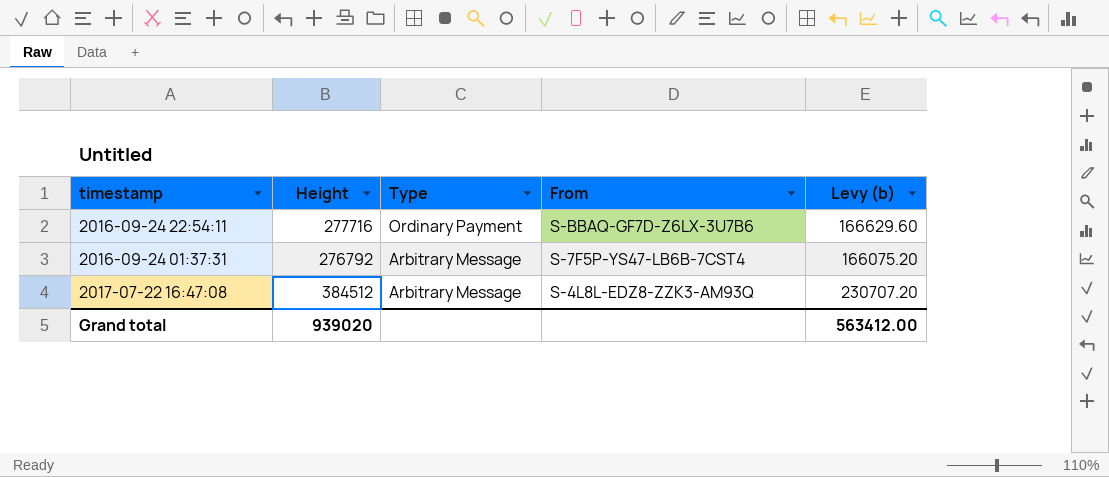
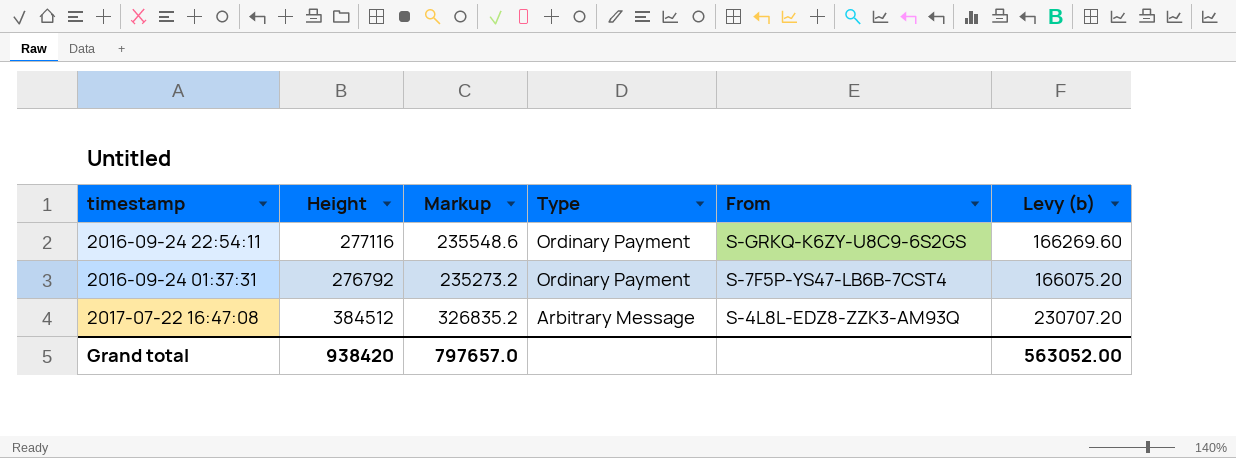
column Markup | formula: none -> [Height] * 0.85
2016-09-24 22:54:11 | Height: 277716 -> 277116
2016-09-24 22:54:11 | From: S-BBAQ-GF7D-Z6LX-3U7B6 -> S-GRKQ-K6ZY-U8C9-6S2GS
2016-09-24 22:54:11 | Levy (b): 166629.60 -> 166269.60
2016-09-24 01:37:31 | Type: Arbitrary Message -> Ordinary Payment
Grand total | Height: 939020 -> 938420
Grand total | Levy (b): 563412.00 -> 563052.00

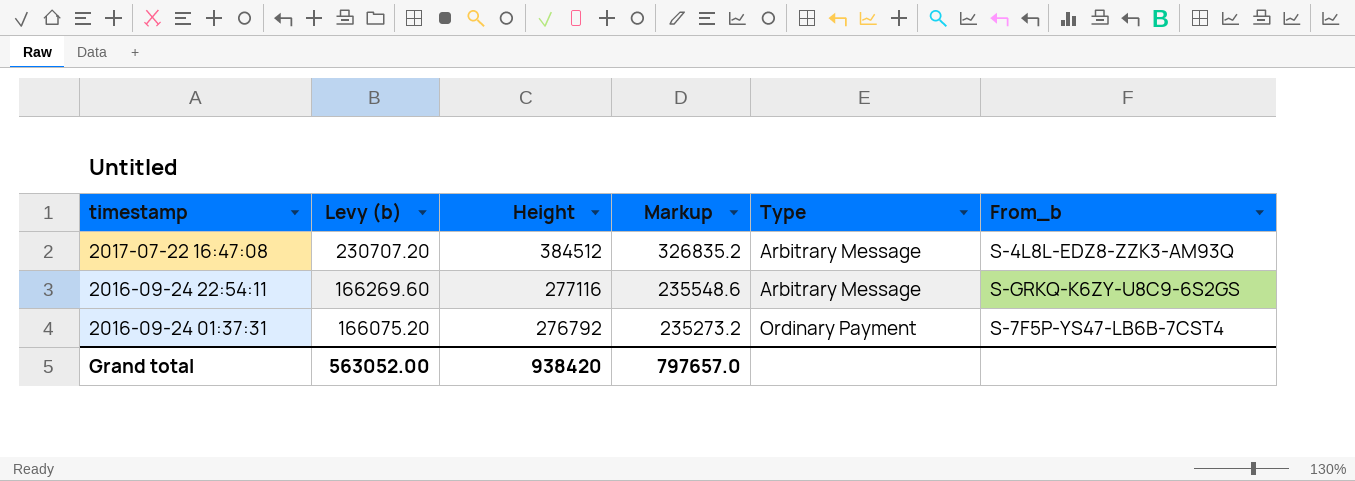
row order: Type descending -> timestamp descending
column Levy (b) | position: 6 -> 2
column name: From -> From_b
2016-09-24 22:54:11 | Type: Ordinary Payment -> Arbitrary Message

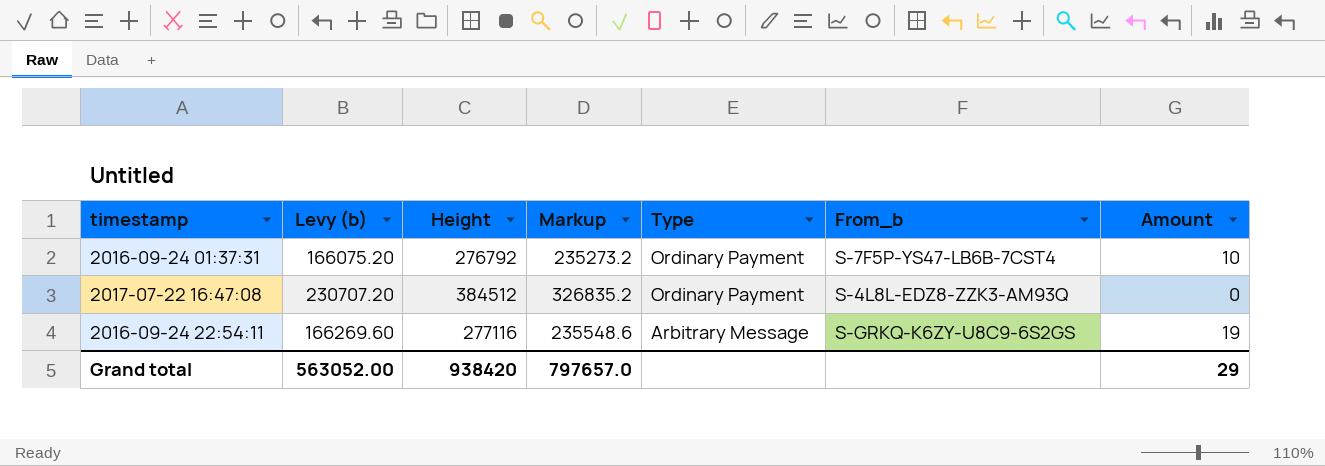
row order: timestamp descending -> Type descending
column Amount | position: none -> 7
2017-07-22 16:47:08 | Type: Arbitrary Message -> Ordinary Payment

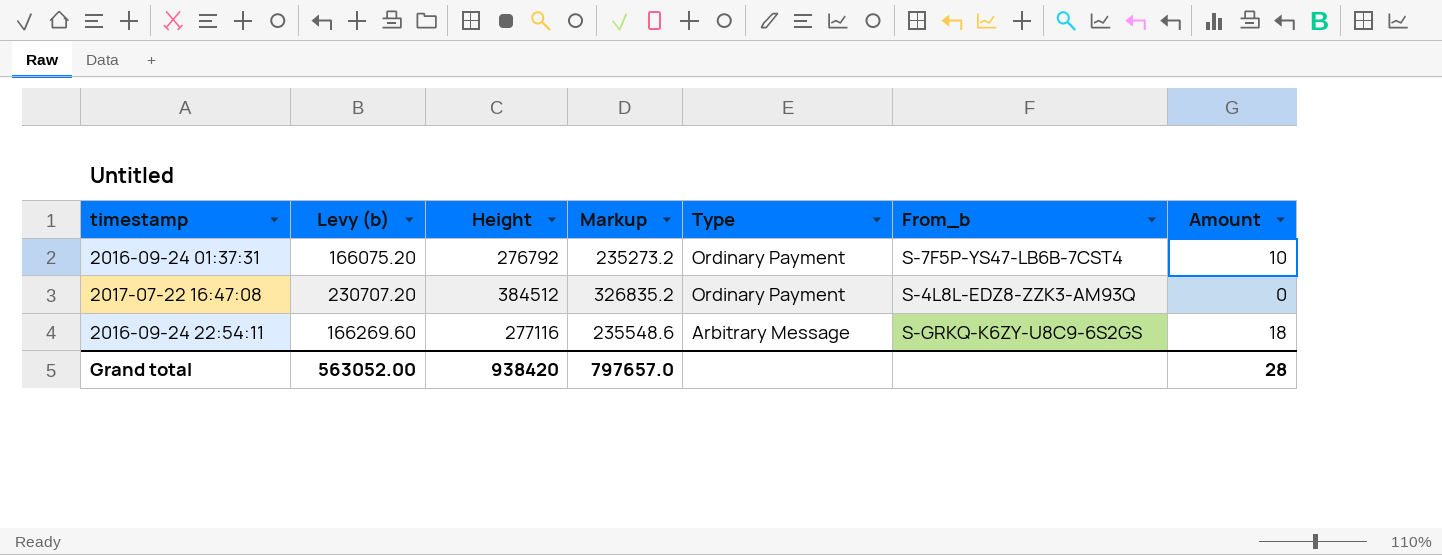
2016-09-24 22:54:11 | Amount: 19 -> 18
Grand total | Amount: 29 -> 28

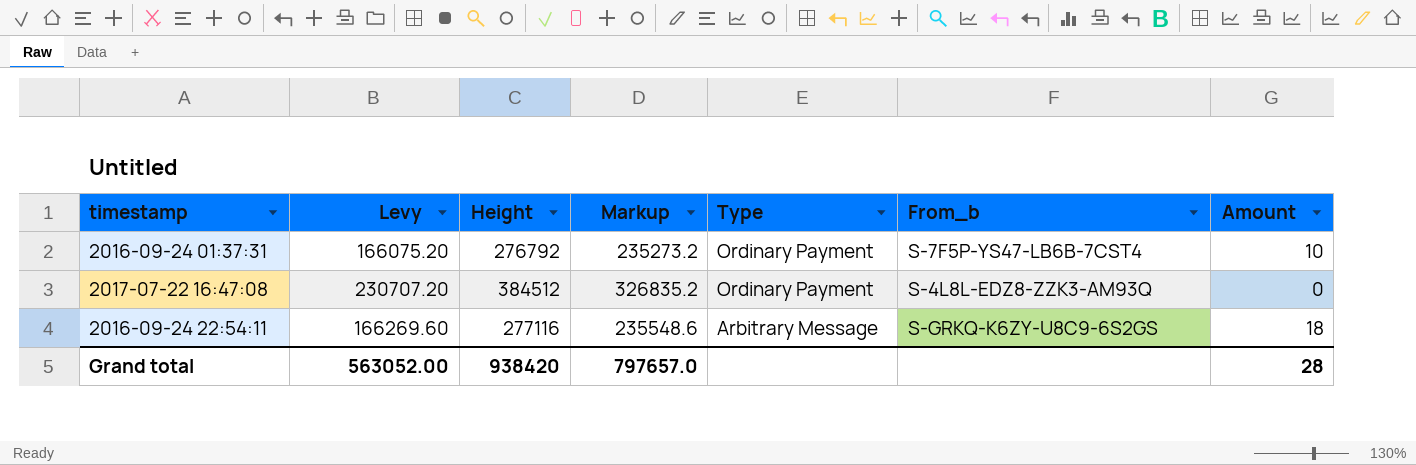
column name: Levy (b) -> Levy

